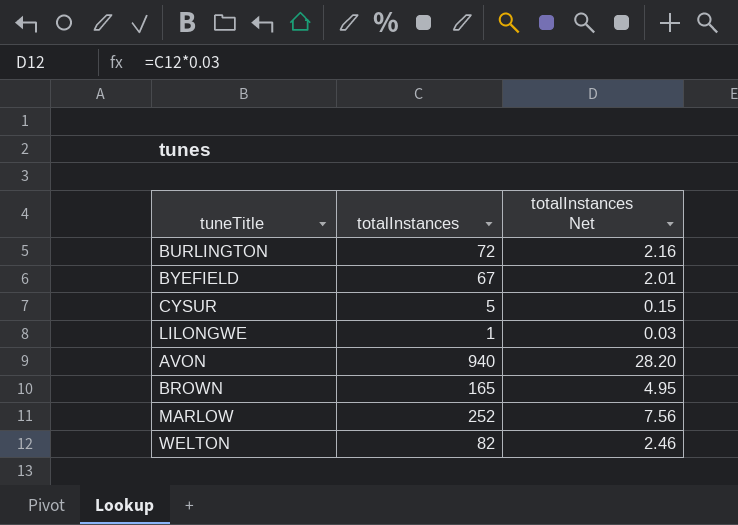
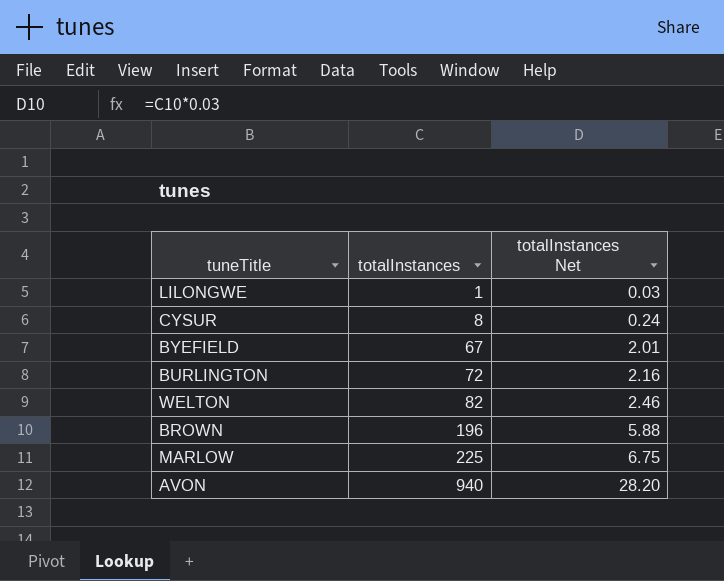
row order: none -> totalInstances ascending
CYSUR | totalInstances: 5 -> 8
CYSUR | totalInstances Net: 0.15 -> 0.24
BROWN | totalInstances: 165 -> 196
BROWN | totalInstances Net: 4.95 -> 5.88
MARLOW | totalInstances: 252 -> 225
MARLOW | totalInstances Net: 7.56 -> 6.75

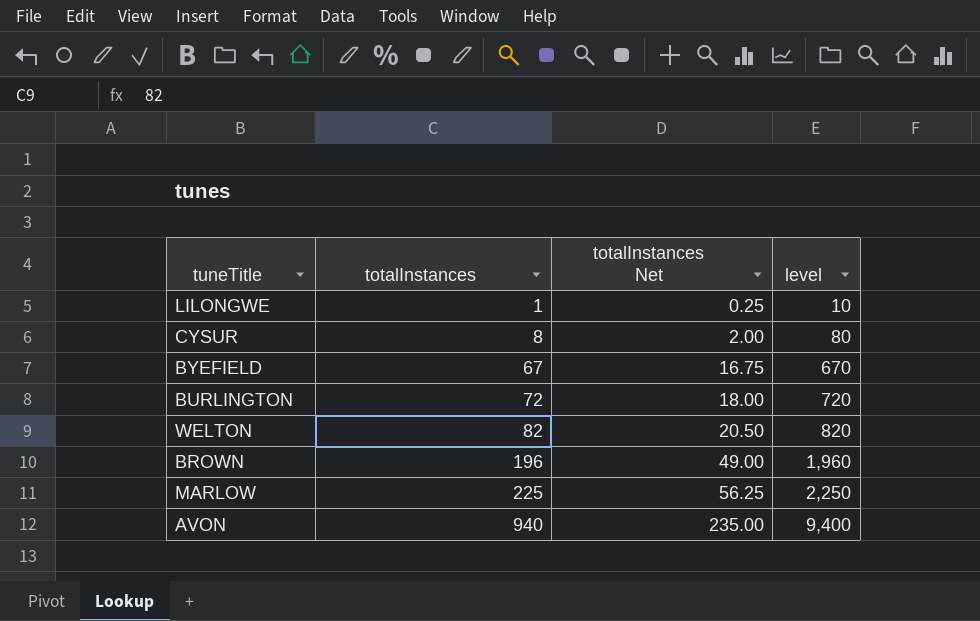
column totalInstances Net | formula: [totalInstances] * 0.03 -> [totalInstances] * 0.25
column level | formula: none -> [totalInstances] * 10

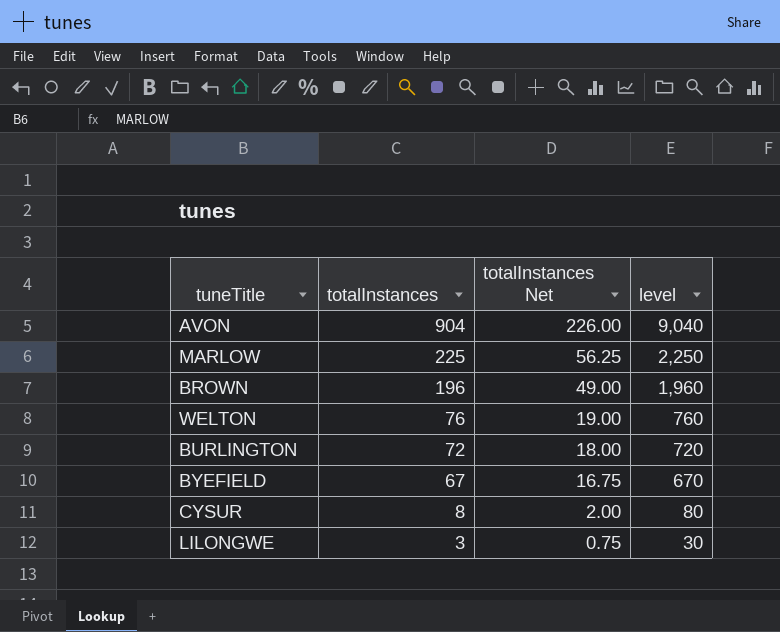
row order: totalInstances ascending -> totalInstances descending
AVON | totalInstances: 940 -> 904
AVON | totalInstances Net: 235.00 -> 226.00
AVON | level: 9,400 -> 9,040
WELTON | totalInstances: 82 -> 76
WELTON | totalInstances Net: 20.50 -> 19.00
WELTON | level: 820 -> 760
LILONGWE | totalInstances: 1 -> 3
LILONGWE | totalInstances Net: 0.25 -> 0.75
LILONGWE | level: 10 -> 30

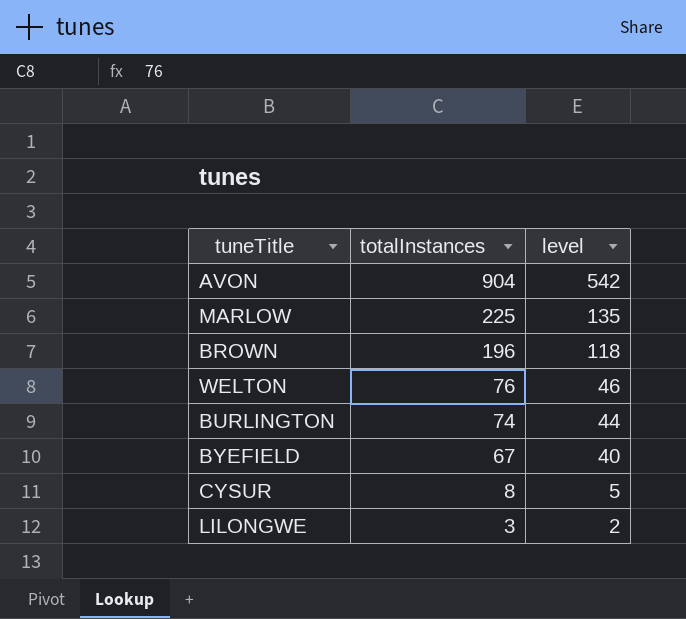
column totalInstances Net | formula: [totalInstances] * 0.25 -> none
column level | formula: [totalInstances] * 10 -> [totalInstances] * 0.6
BURLINGTON | totalInstances: 72 -> 74

